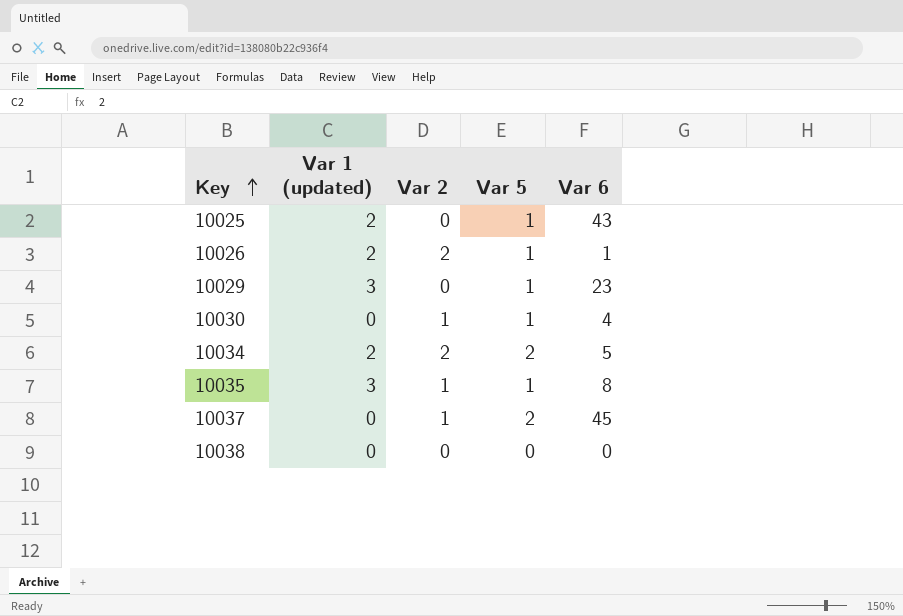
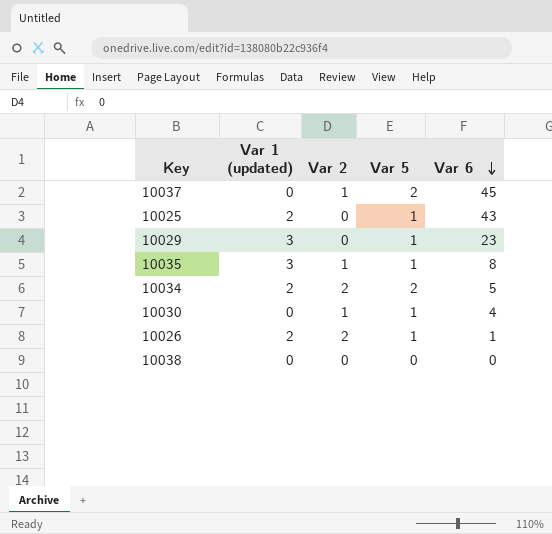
row order: Key ascending -> Var 6 descending

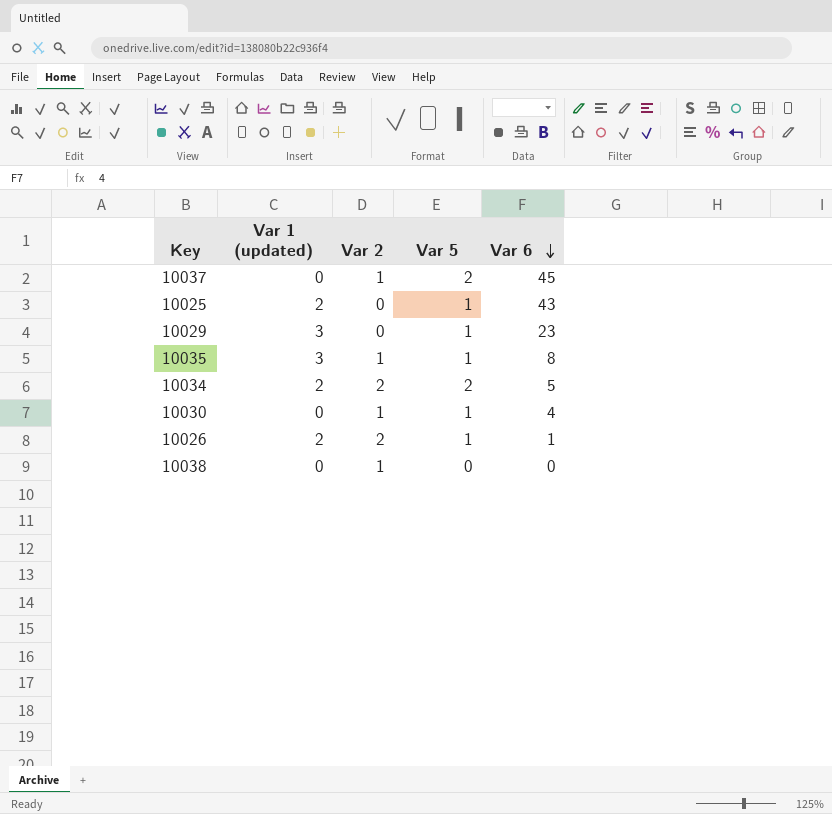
10038 | Var 2: 0 -> 1

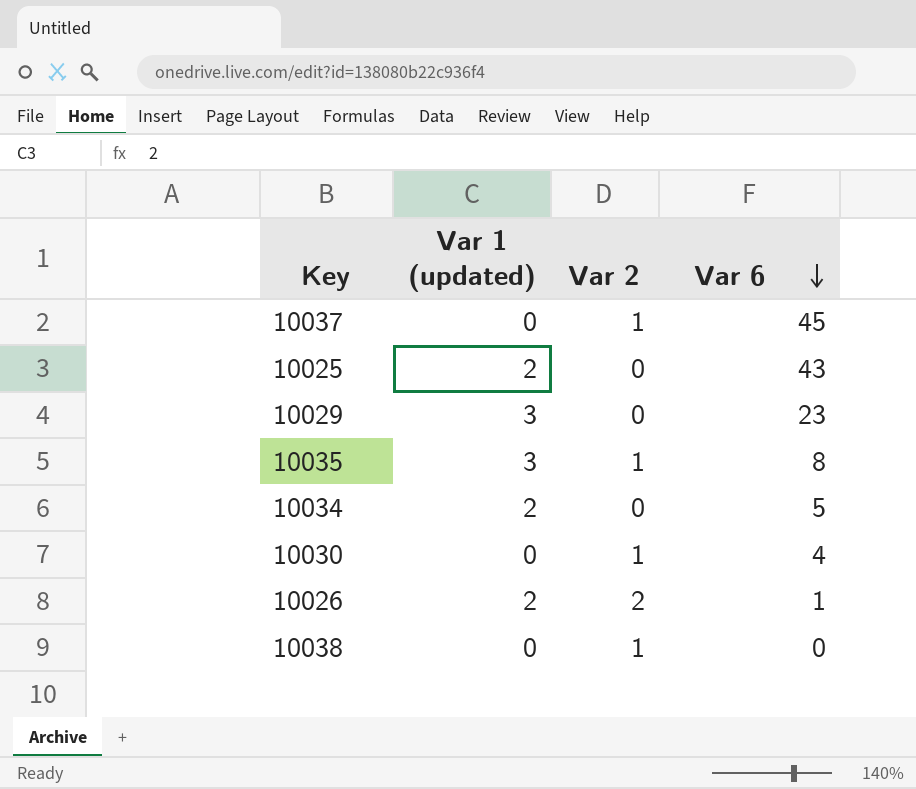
column Var 5 | position: 4 -> none
10034 | Var 2: 2 -> 0

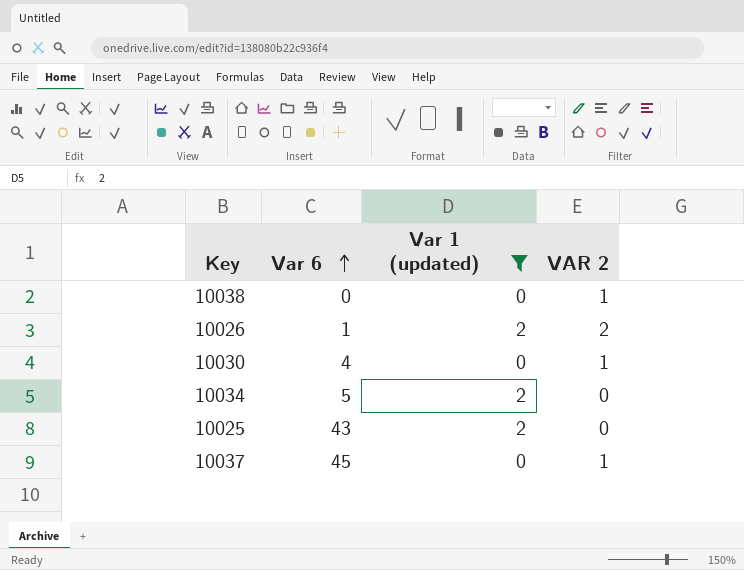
filter: none -> Var 1 (updated) != 3
row order: Var 6 descending -> Var 6 ascending
column Var 6 | position: 4 -> 2
column name: Var 2 -> VAR 2

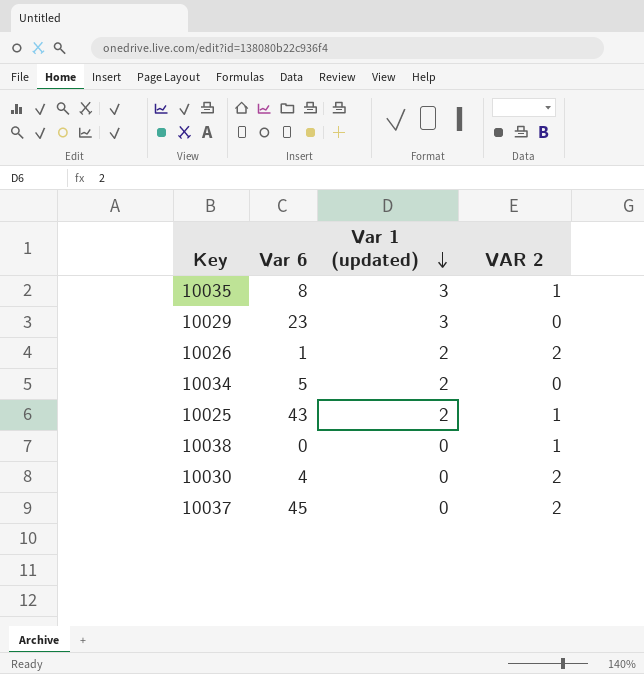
filter: Var 1 (updated) != 3 -> none
row order: Var 6 ascending -> Var 1 (updated) descending
10025 | VAR 2: 0 -> 1
10030 | VAR 2: 1 -> 2
10037 | VAR 2: 1 -> 2

